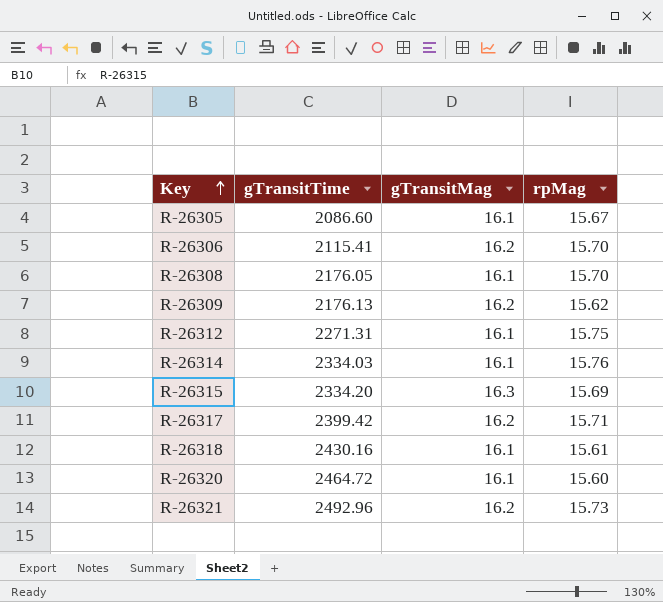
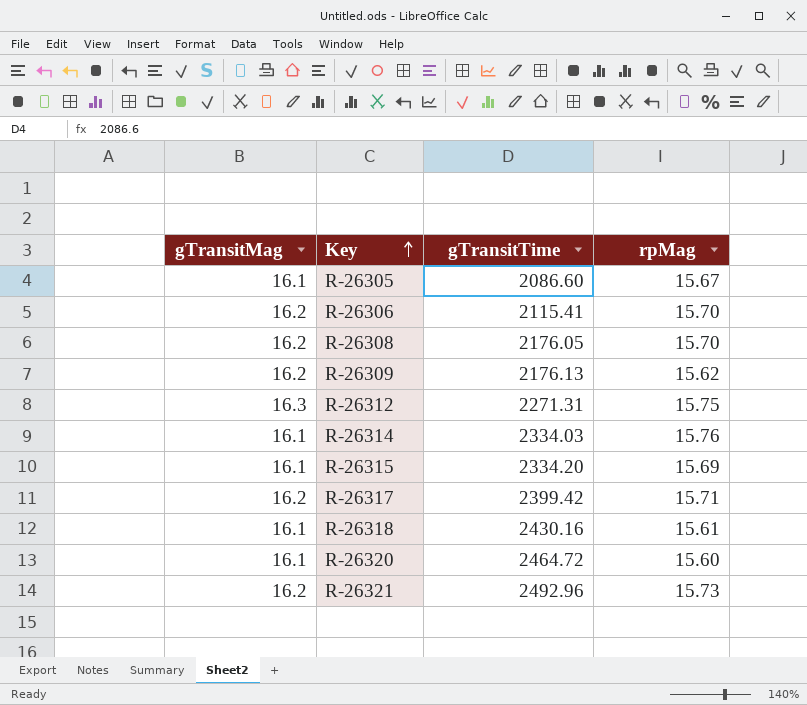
column gTransitMag | position: 3 -> 1
R-26308 | gTransitMag: 16.1 -> 16.2
R-26312 | gTransitMag: 16.1 -> 16.3
R-26315 | gTransitMag: 16.3 -> 16.1

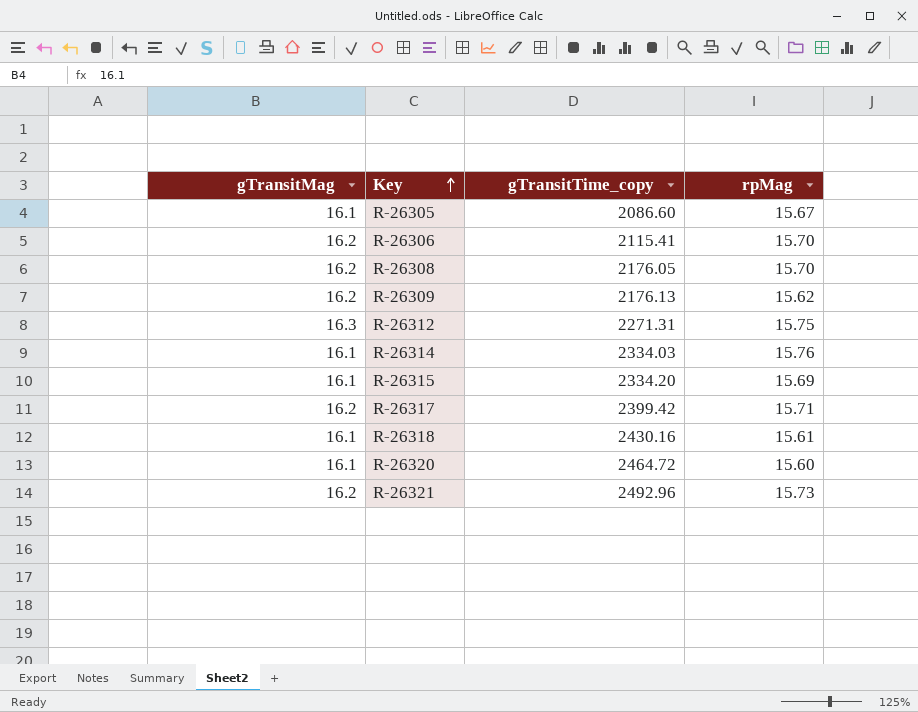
column name: gTransitTime -> gTransitTime_copy

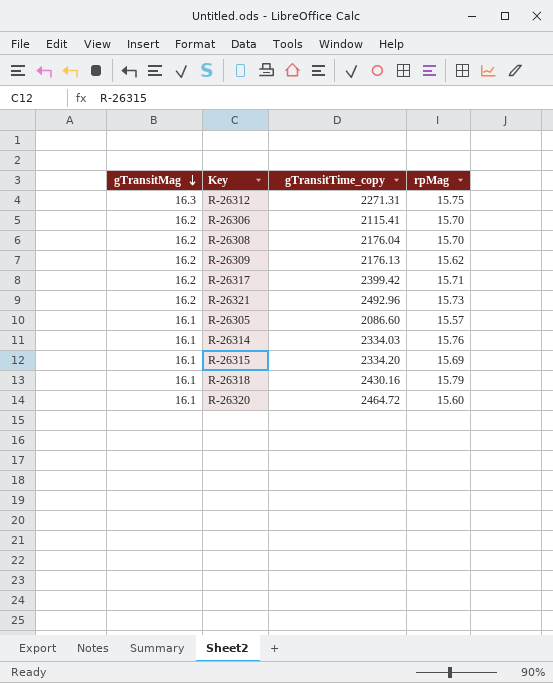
row order: Key ascending -> gTransitMag descending
R-26308 | gTransitTime_copy: 2176.05 -> 2176.04
R-26305 | rpMag: 15.67 -> 15.57
R-26318 | rpMag: 15.61 -> 15.79

